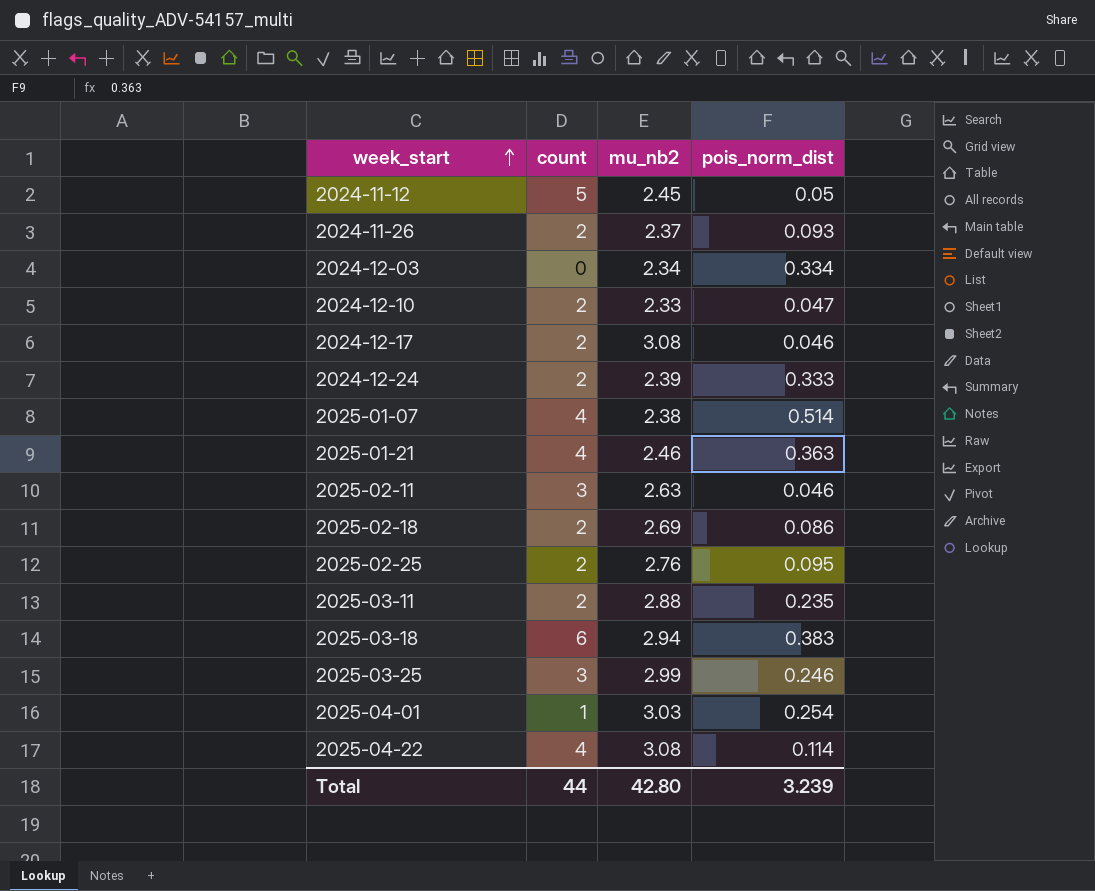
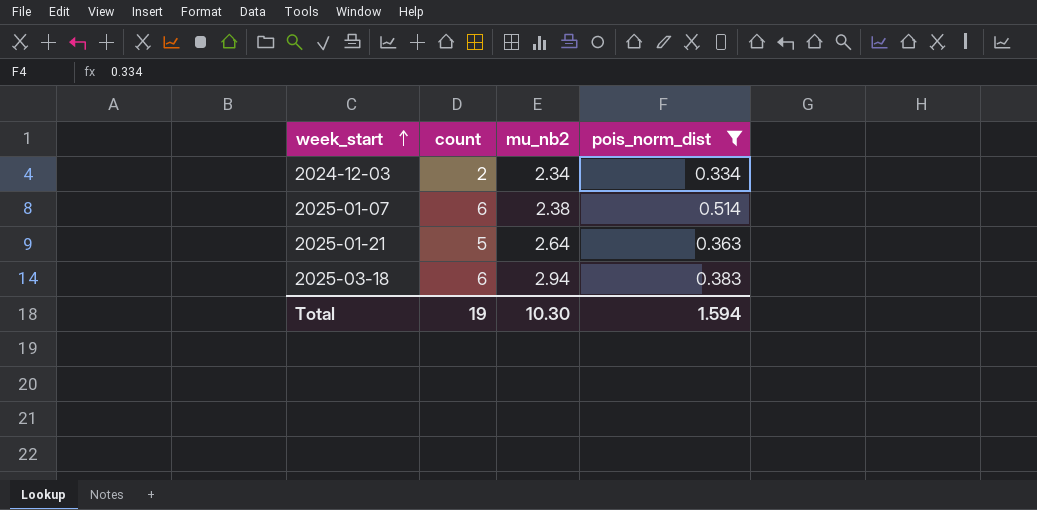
filter: none -> pois_norm_dist >= 0.334
2024-12-03 | count: 0 -> 2
2025-01-07 | count: 4 -> 6
2025-01-21 | count: 4 -> 5
2025-01-21 | mu_nb2: 2.46 -> 2.64
Total | count: 44 -> 19
Total | mu_nb2: 42.80 -> 10.30
Total | pois_norm_dist: 3.239 -> 1.594

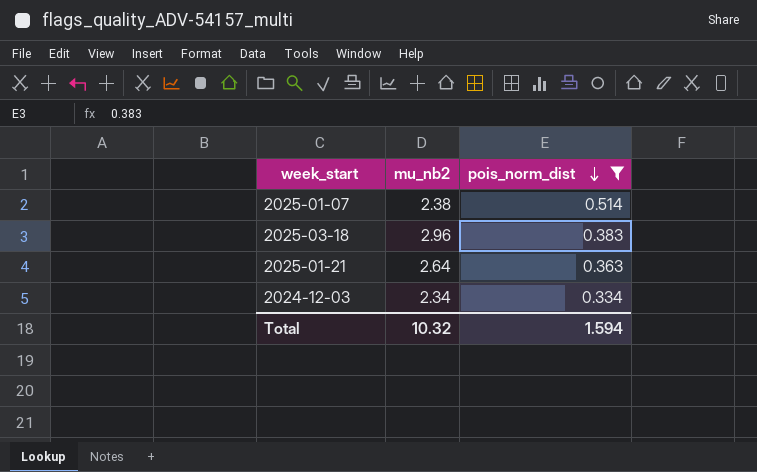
row order: week_start ascending -> pois_norm_dist descending
column count | position: 2 -> none
2025-03-18 | mu_nb2: 2.94 -> 2.96
Total | mu_nb2: 10.30 -> 10.32

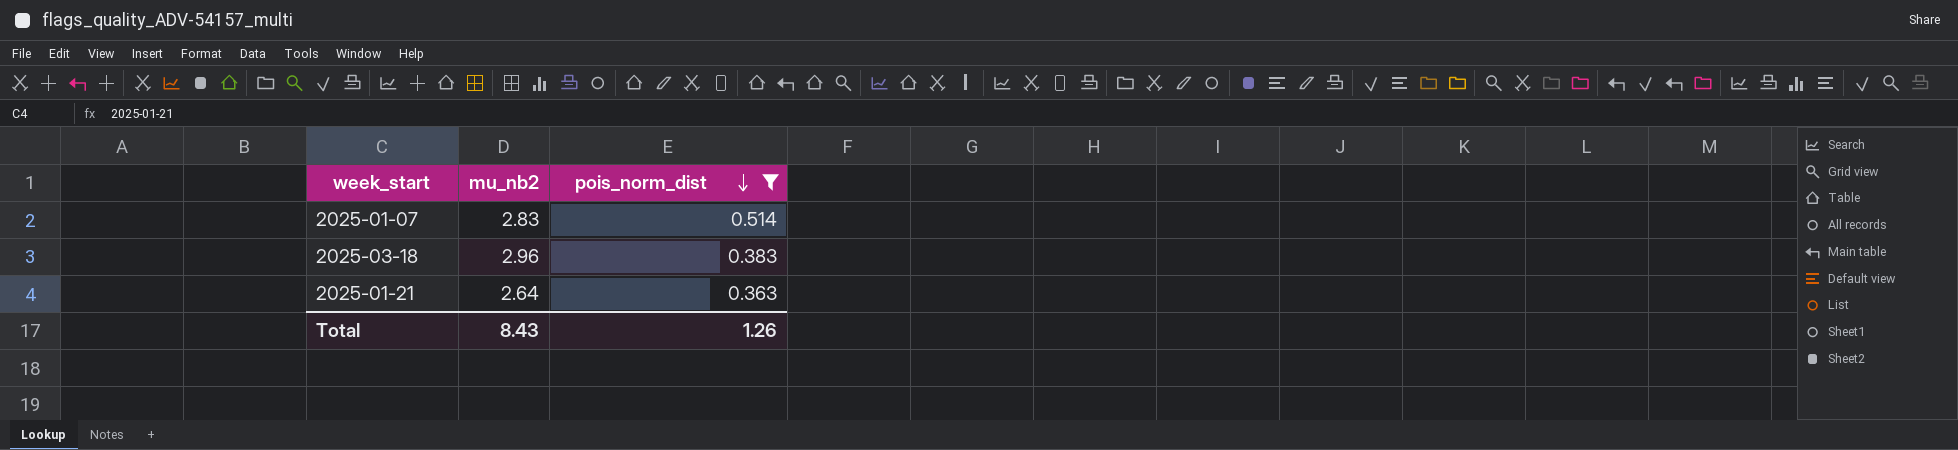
row 2024-12-03: 2.34 | 0.334 -> none
2025-01-07 | mu_nb2: 2.38 -> 2.83
Total | mu_nb2: 10.32 -> 8.43
Total | pois_norm_dist: 1.594 -> 1.26

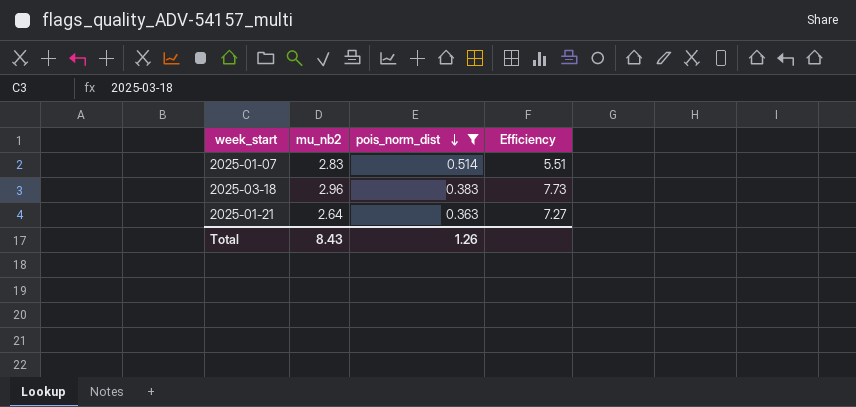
column Efficiency | formula: none -> [mu_nb2] / [pois_norm_dist]

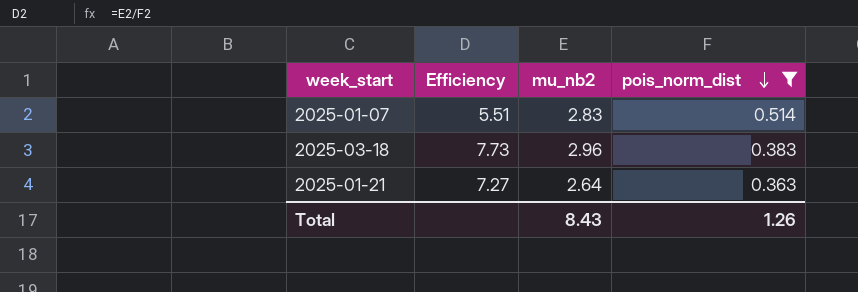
column Efficiency | position: 4 -> 2

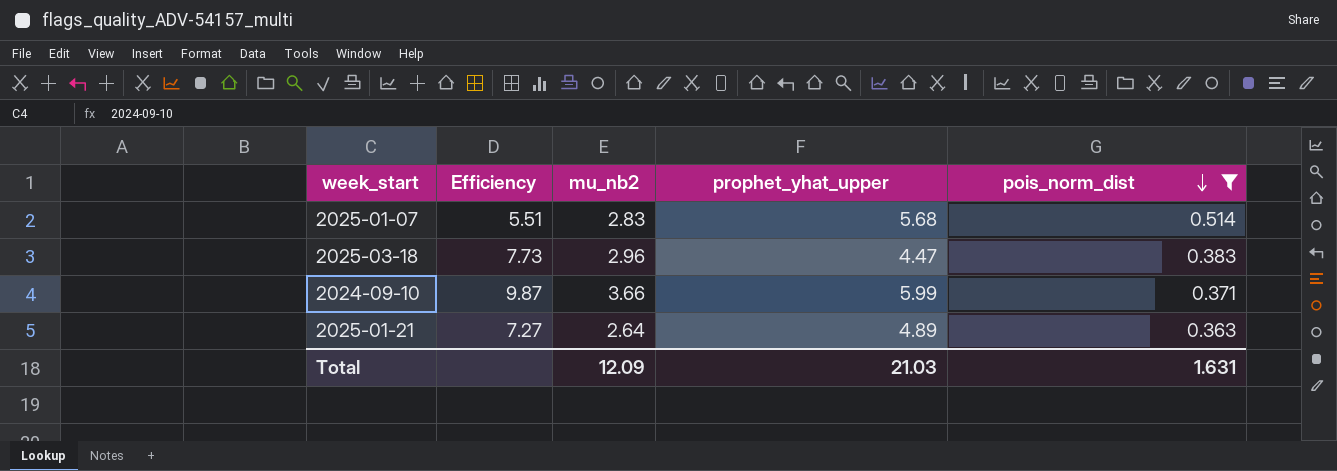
column prophet_yhat_upper | position: none -> 4
row 2024-09-10: none -> 9.87 | 3.66 | 5.99 | 0.371
Total | mu_nb2: 8.43 -> 12.09
Total | pois_norm_dist: 1.26 -> 1.631

